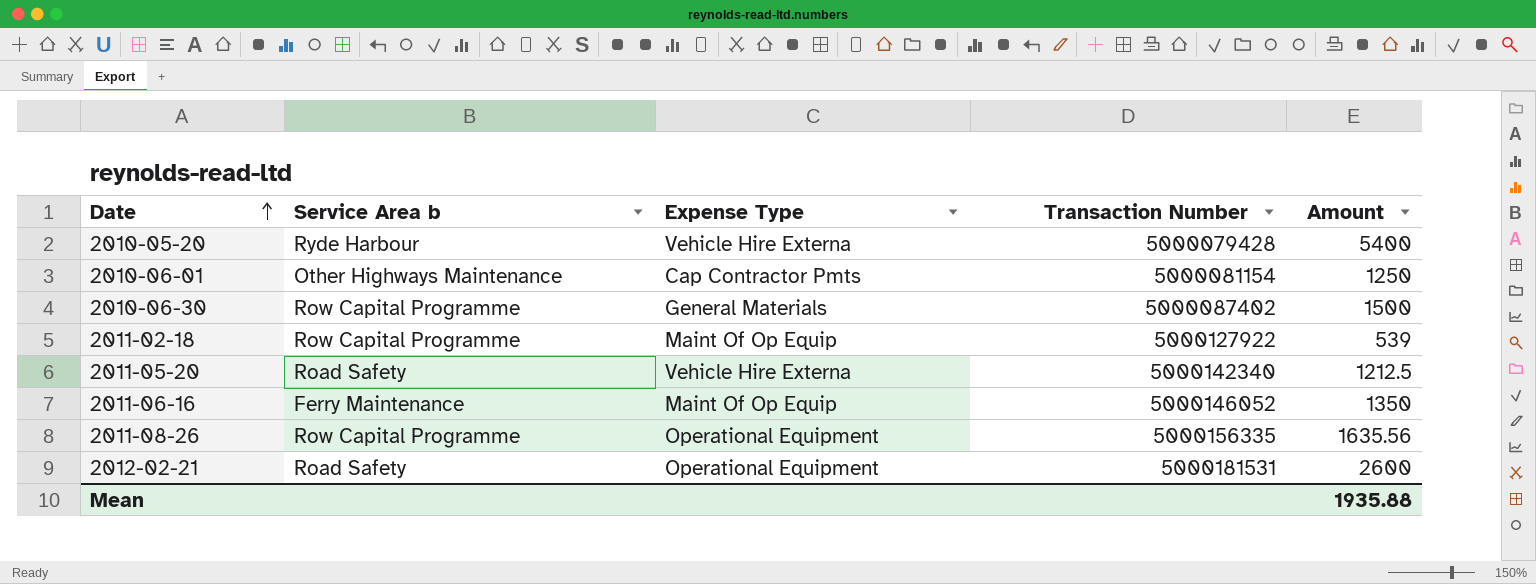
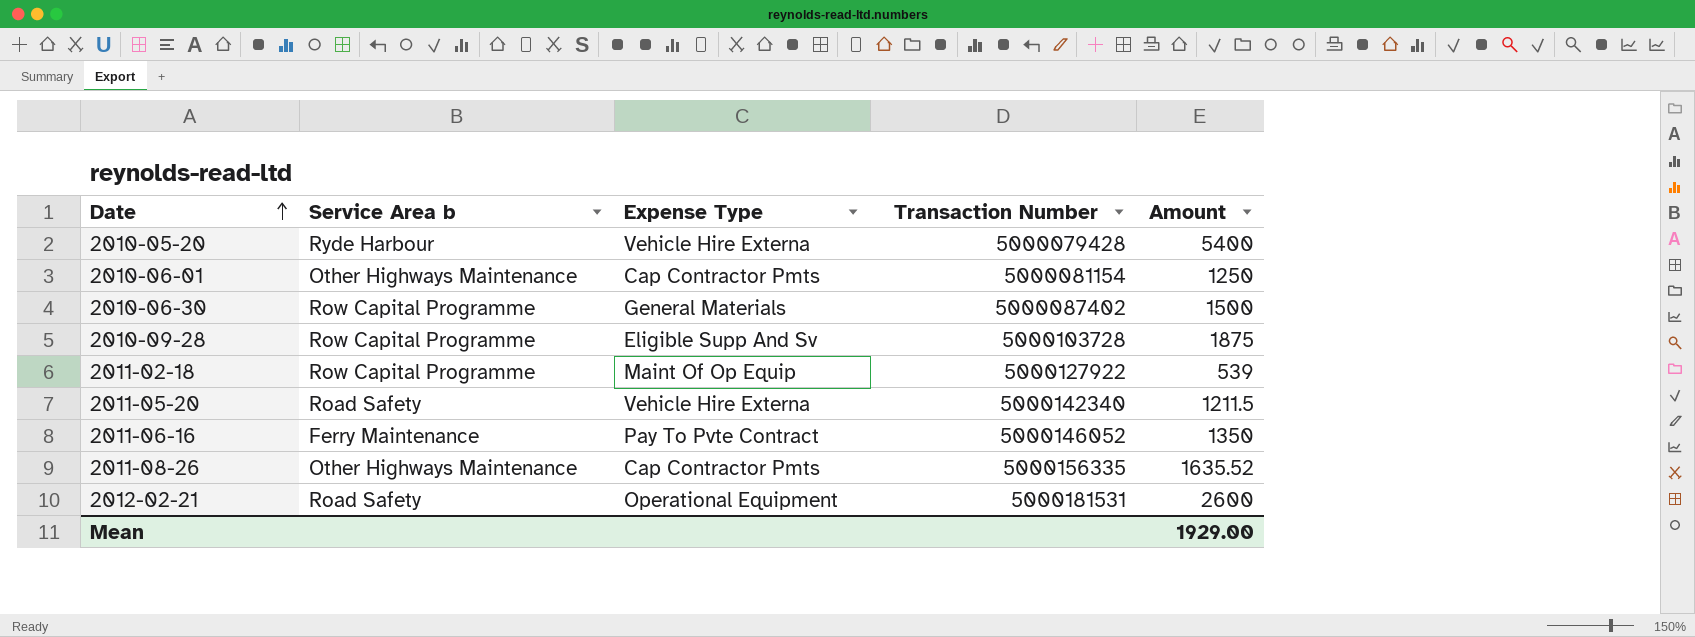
row 2010-09-28: none -> Row Capital Programme | Eligible Supp And Sv | 5000103728 | 1875
2011-05-20 | Amount: 1212.5 -> 1211.5
2011-06-16 | Expense Type: Maint Of Op Equip -> Pay To Pvte Contract
2011-08-26 | Service Area b: Row Capital Programme -> Other Highways Maintenance
2011-08-26 | Expense Type: Operational Equipment -> Cap Contractor Pmts
2011-08-26 | Amount: 1635.56 -> 1635.52
Mean | Amount: 1935.88 -> 1929.00

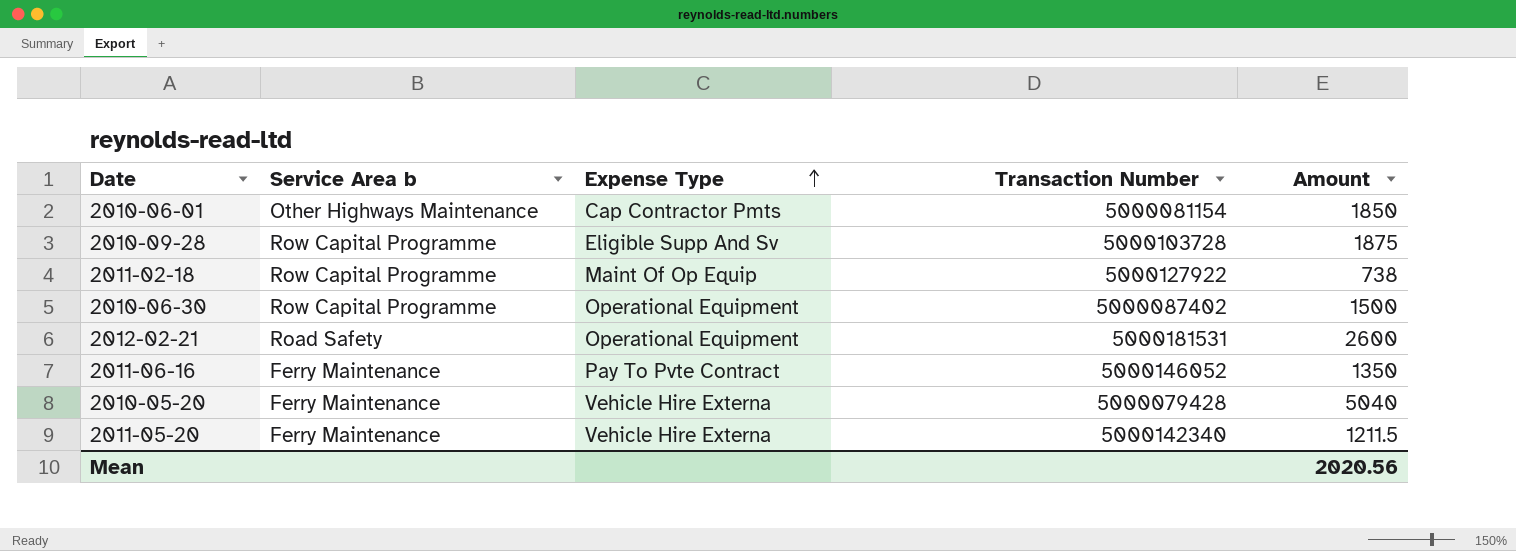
row order: Date ascending -> Expense Type ascending
row 2011-08-26: Other Highways Maintenance | Cap Contractor Pmts | 5000156335 | 1635.52 -> none
2010-06-01 | Amount: 1250 -> 1850
2011-02-18 | Amount: 539 -> 738
2010-06-30 | Expense Type: General Materials -> Operational Equipment
2010-05-20 | Service Area b: Ryde Harbour -> Ferry Maintenance
2010-05-20 | Amount: 5400 -> 5040
2011-05-20 | Service Area b: Road Safety -> Ferry Maintenance
Mean | Amount: 1929.00 -> 2020.56

